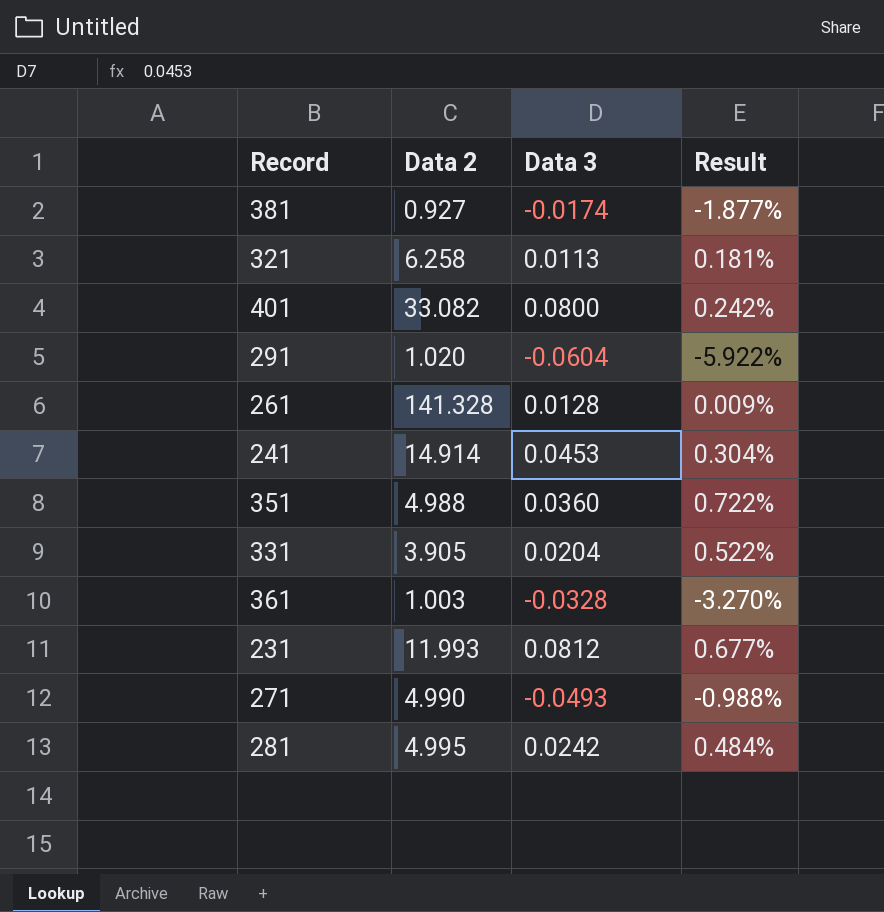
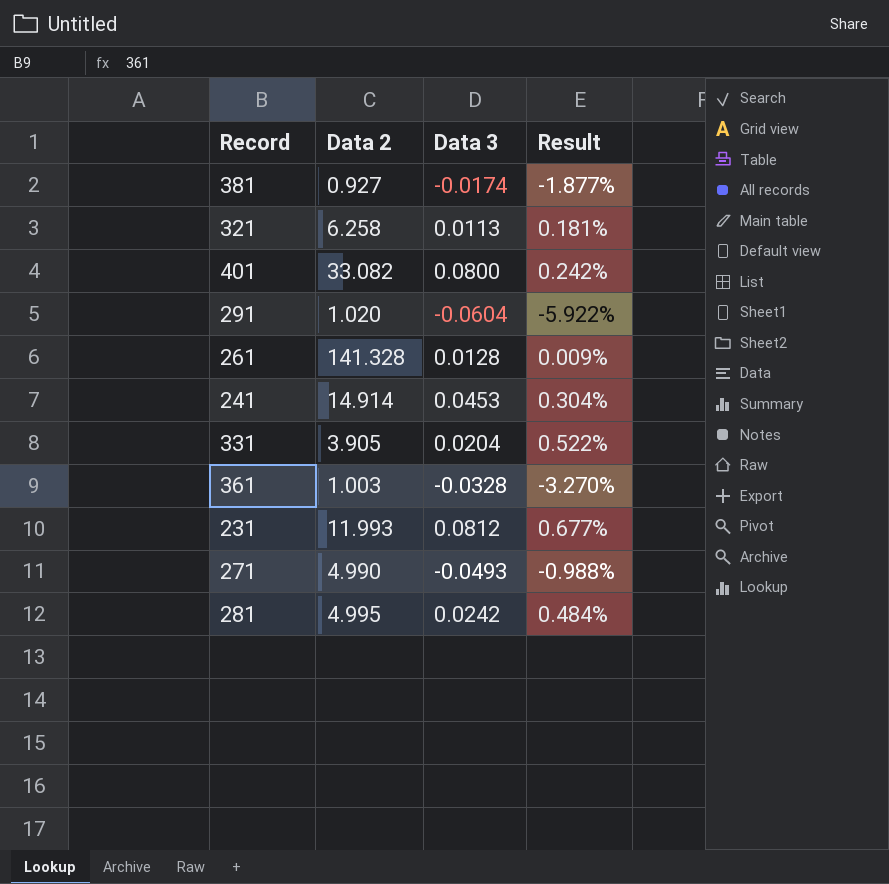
row 351: 4.988 | 0.0360 | 0.722% -> none

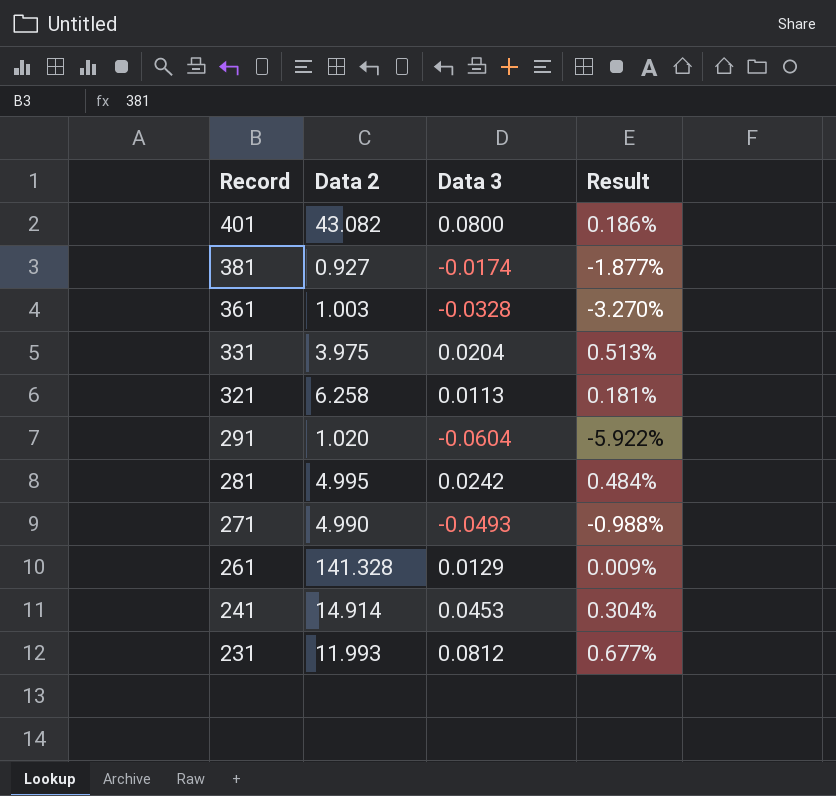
row order: none -> Record descending
401 | Data 2: 33.082 -> 43.082
401 | Result: 0.242% -> 0.186%
331 | Data 2: 3.905 -> 3.975
331 | Result: 0.522% -> 0.513%
261 | Data 3: 0.0128 -> 0.0129

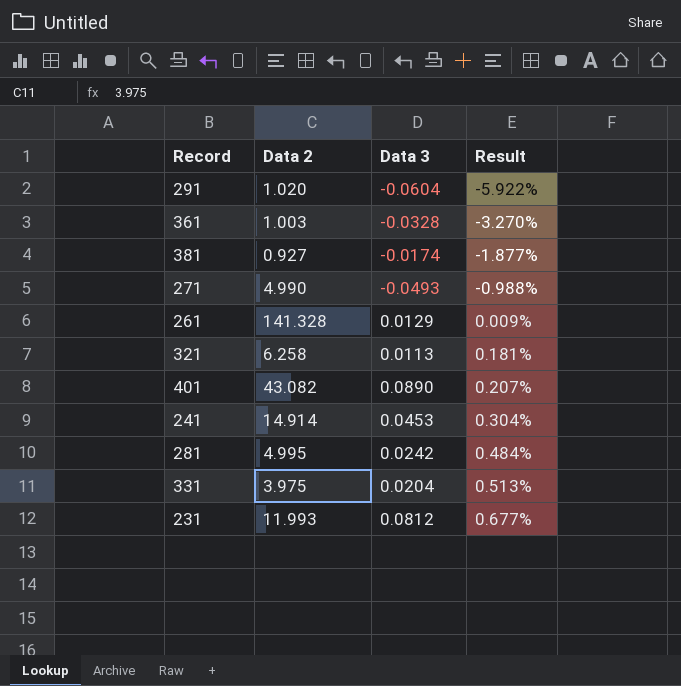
row order: Record descending -> Result ascending
401 | Data 3: 0.0800 -> 0.0890
401 | Result: 0.186% -> 0.207%

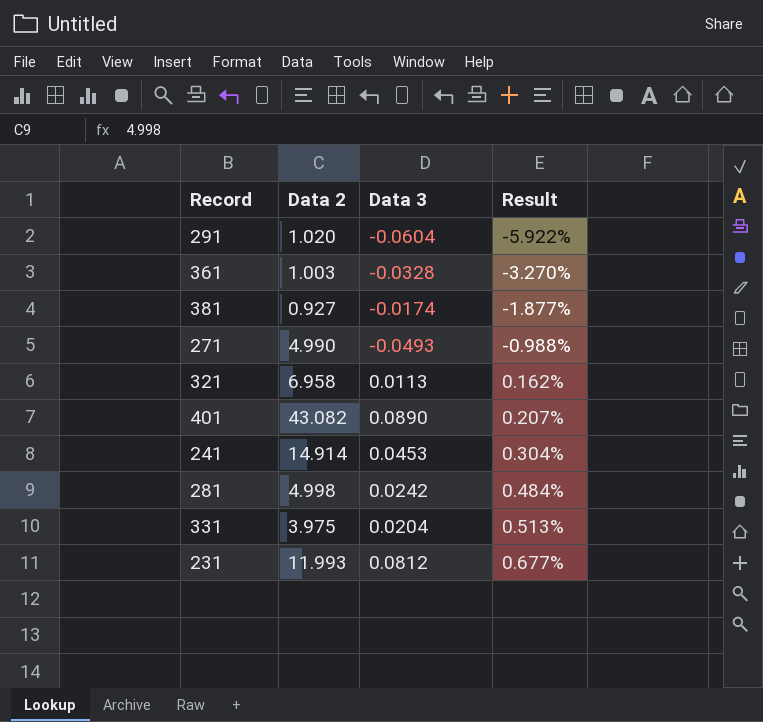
row 261: 141.328 | 0.0129 | 0.009% -> none
321 | Data 2: 6.258 -> 6.958
321 | Result: 0.181% -> 0.162%
281 | Data 2: 4.995 -> 4.998

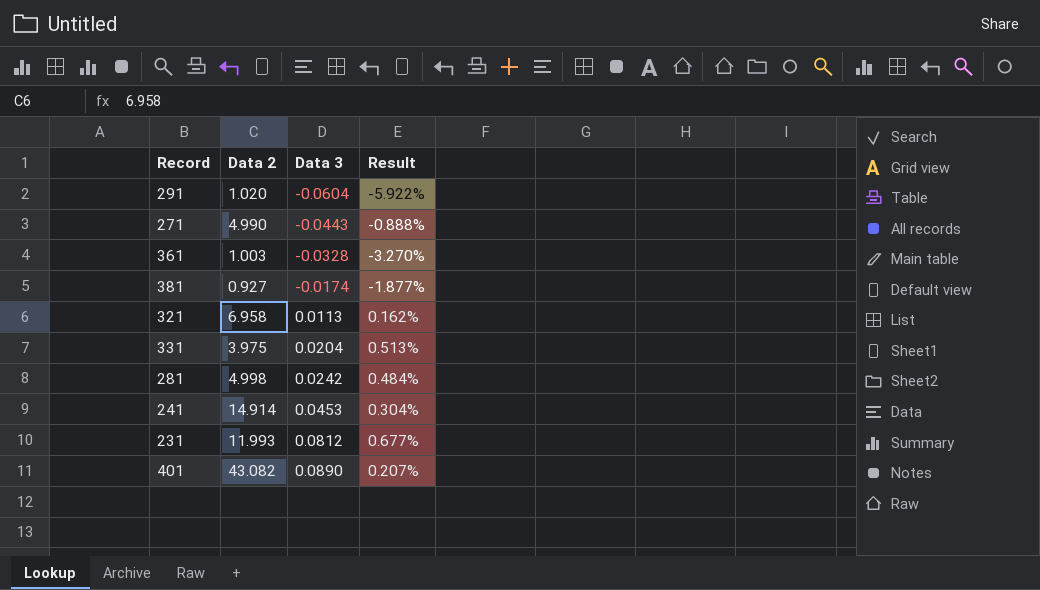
row order: Result ascending -> Data 3 ascending
271 | Data 3: -0.0493 -> -0.0443
271 | Result: -0.988% -> -0.888%

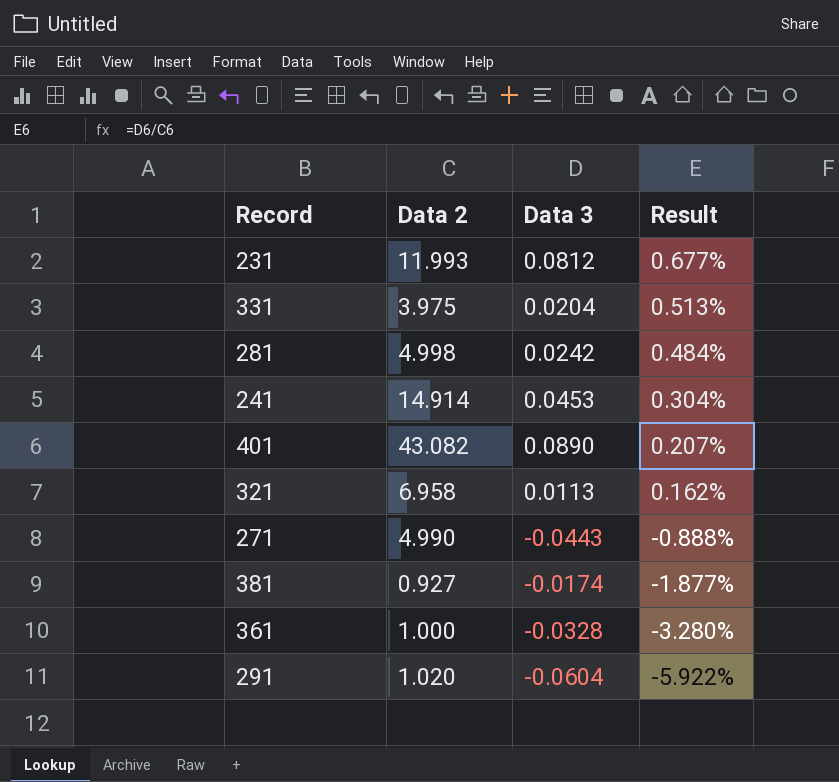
row order: Data 3 ascending -> Result descending
361 | Data 2: 1.003 -> 1.000
361 | Result: -3.270% -> -3.280%

